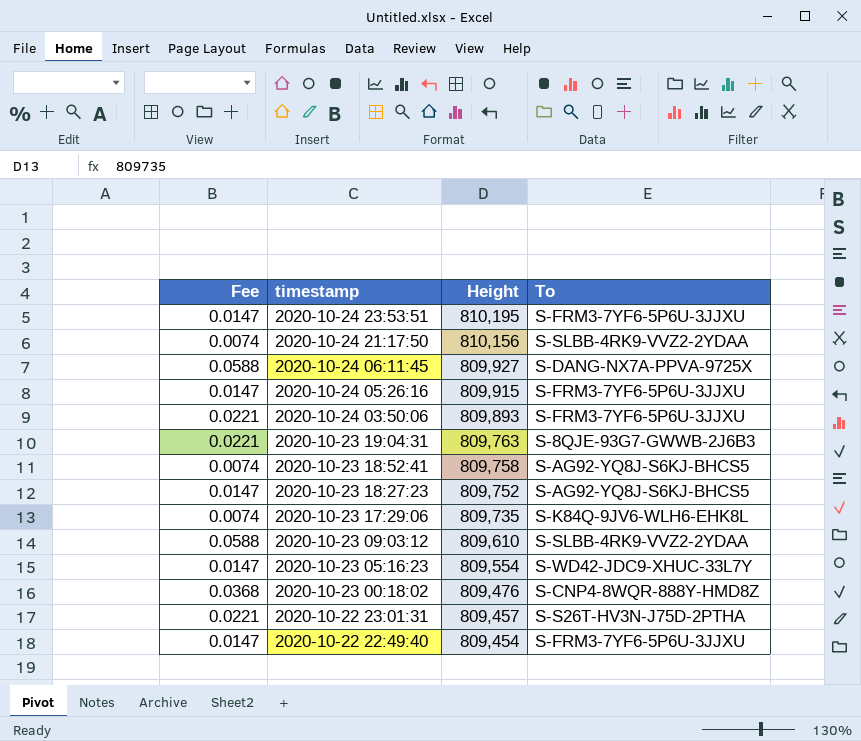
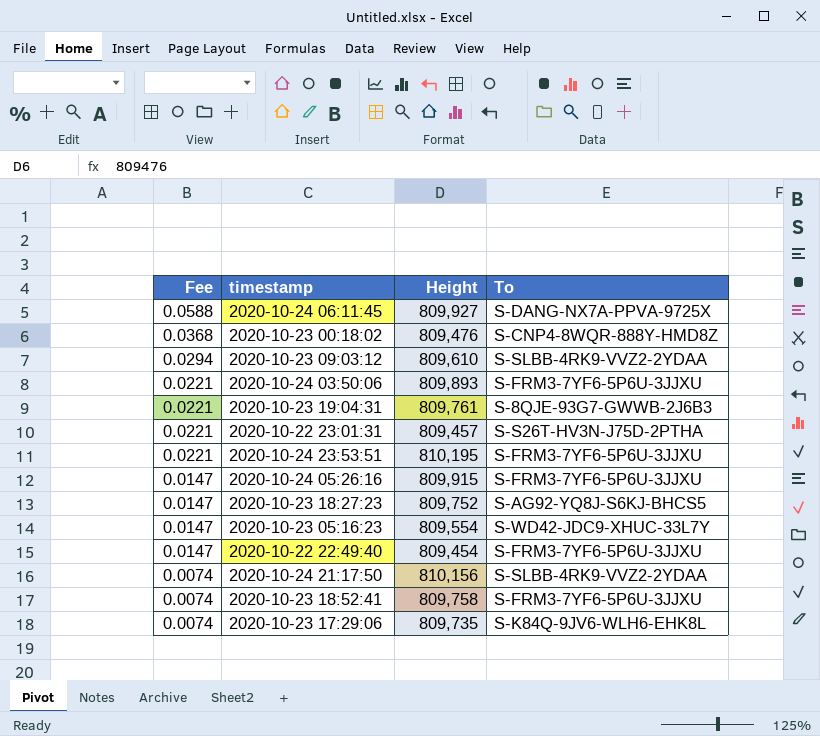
row order: timestamp descending -> Fee descending
2020-10-23 09:03:12 | Fee: 0.0588 -> 0.0294
2020-10-23 19:04:31 | Height: 809,763 -> 809,761
2020-10-24 23:53:51 | Fee: 0.0147 -> 0.0221
2020-10-23 18:52:41 | To: S-AG92-YQ8J-S6KJ-BHCS5 -> S-FRM3-7YF6-5P6U-3JJXU

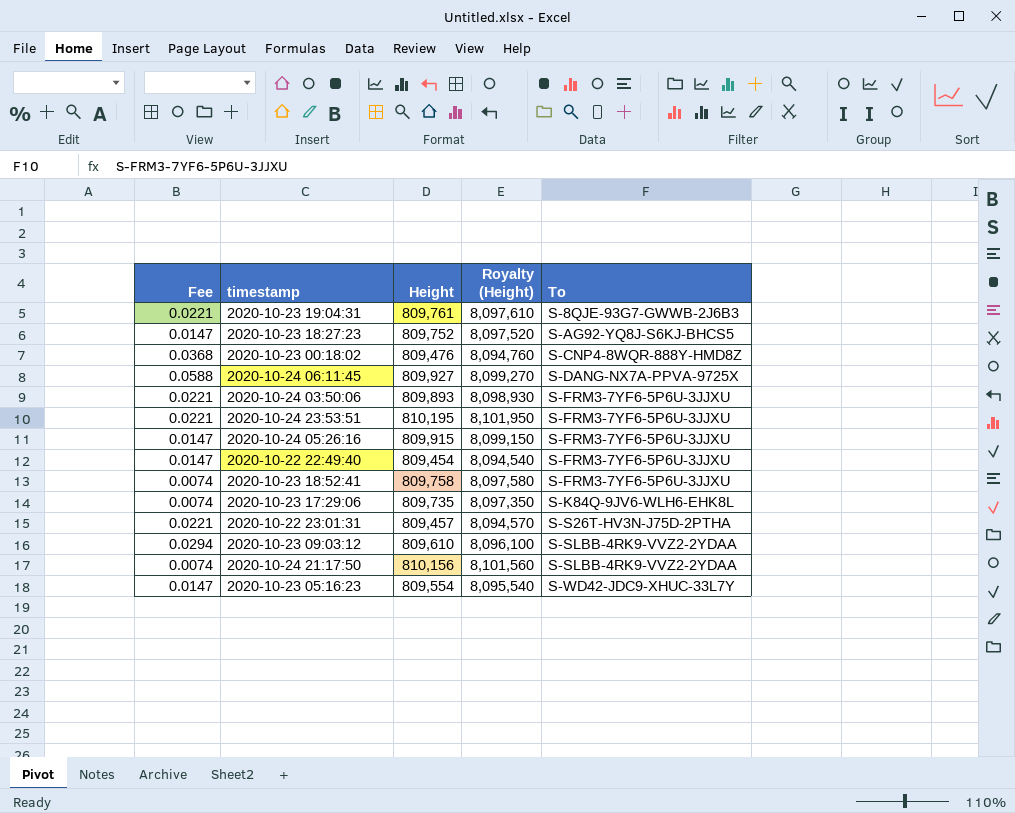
row order: Fee descending -> To ascending
column Royalty (Height) | formula: none -> [Height] * 10

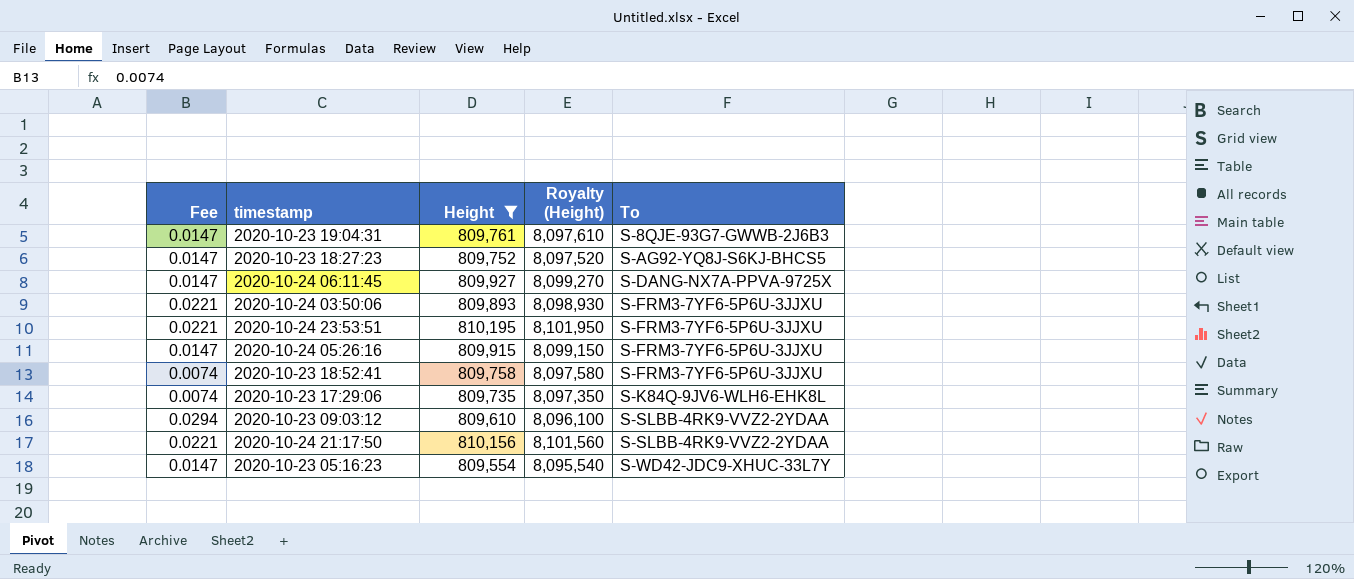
filter: none -> Height >= 809,554
2020-10-23 19:04:31 | Fee: 0.0221 -> 0.0147
2020-10-24 06:11:45 | Fee: 0.0588 -> 0.0147
2020-10-24 21:17:50 | Fee: 0.0074 -> 0.0221

